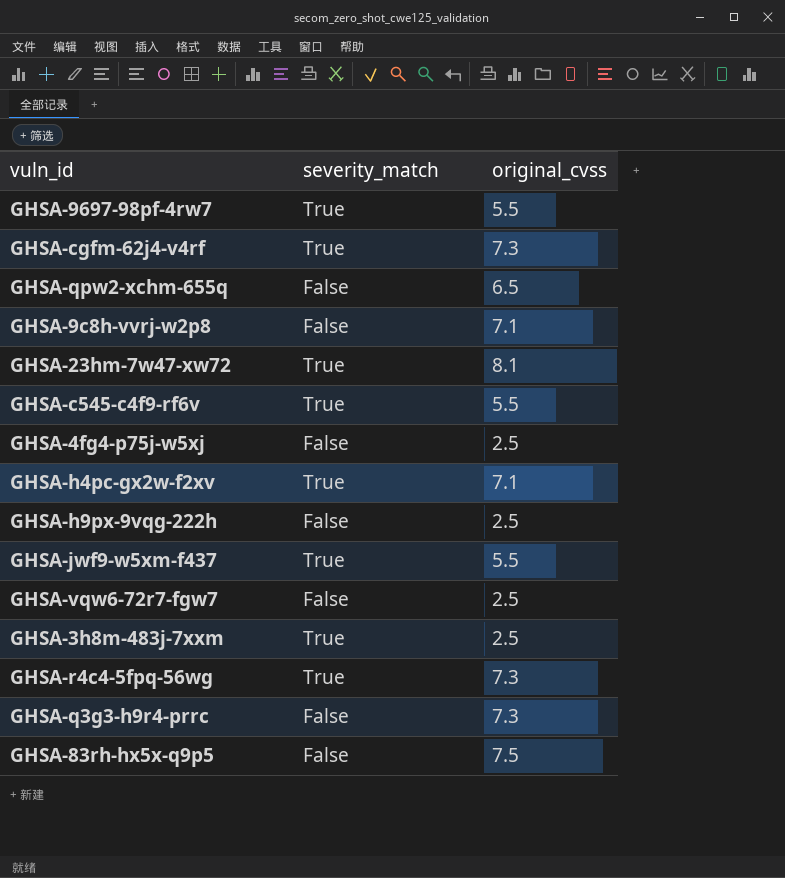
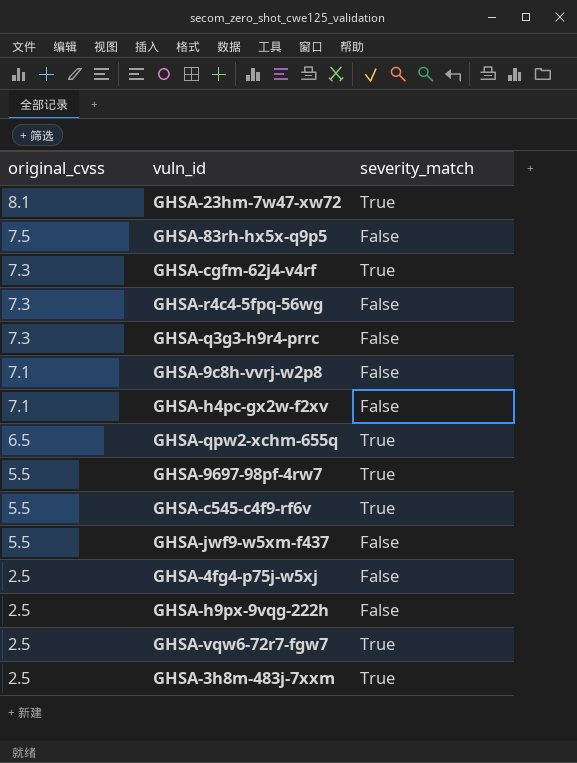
row order: none -> original_cvss descending
column original_cvss | position: 3 -> 1
GHSA-r4c4-5fpq-56wg | severity_match: True -> False
GHSA-h4pc-gx2w-f2xv | severity_match: True -> False
GHSA-qpw2-xchm-655q | severity_match: False -> True
GHSA-jwf9-w5xm-f437 | severity_match: True -> False
GHSA-vqw6-72r7-fgw7 | severity_match: False -> True

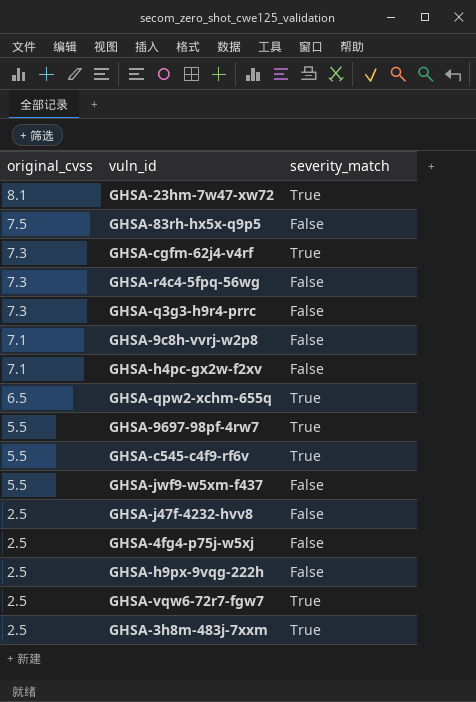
row GHSA-j47f-4232-hvv8: none -> 2.5 | False

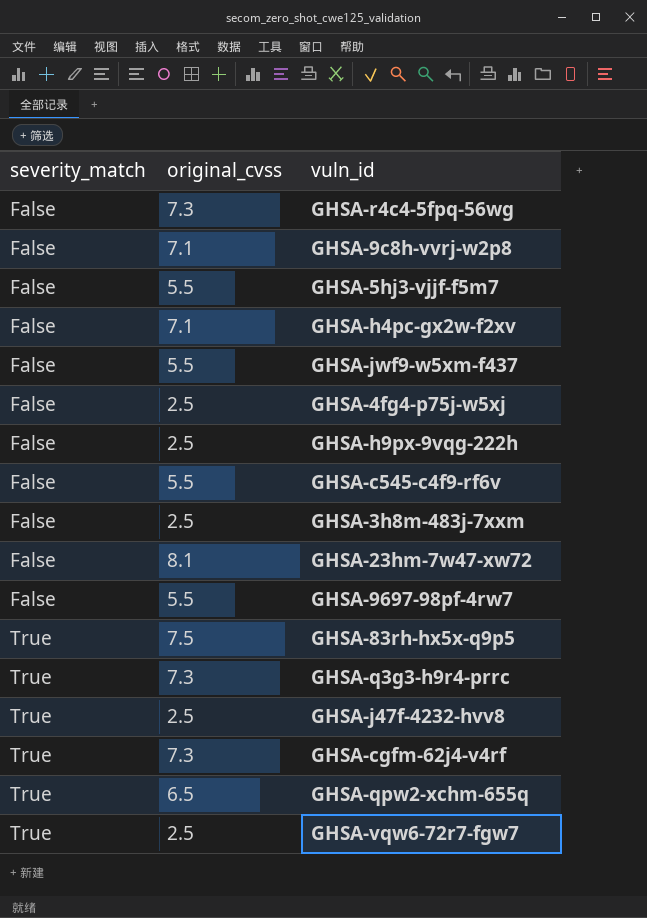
row order: original_cvss descending -> severity_match ascending
column severity_match | position: 3 -> 1
row GHSA-5hj3-vjjf-f5m7: none -> False | 5.5
GHSA-c545-c4f9-rf6v | severity_match: True -> False
GHSA-3h8m-483j-7xxm | severity_match: True -> False
GHSA-23hm-7w47-xw72 | severity_match: True -> False
GHSA-9697-98pf-4rw7 | severity_match: True -> False
GHSA-83rh-hx5x-q9p5 | severity_match: False -> True
GHSA-q3g3-h9r4-prrc | severity_match: False -> True
GHSA-j47f-4232-hvv8 | severity_match: False -> True

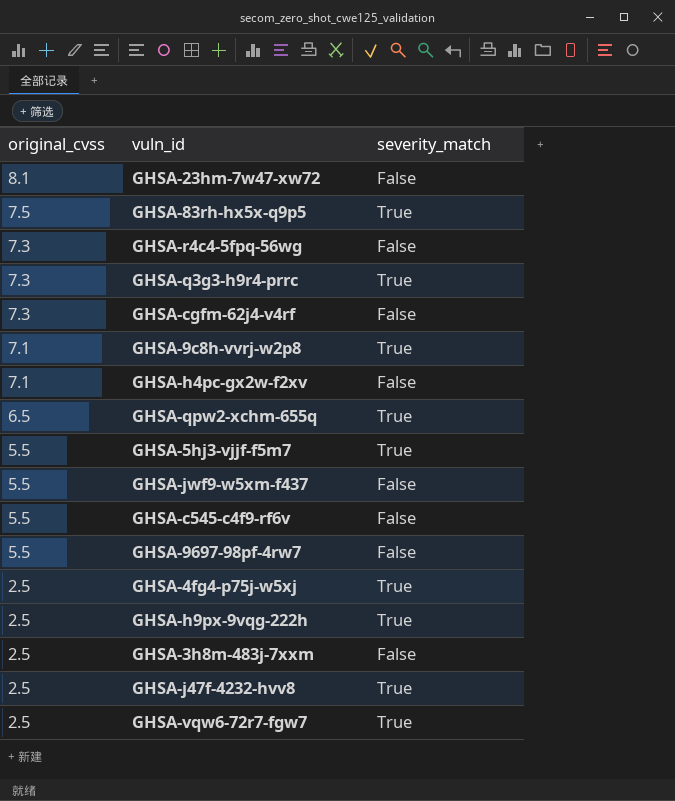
row order: severity_match ascending -> original_cvss descending
column severity_match | position: 1 -> 3
GHSA-cgfm-62j4-v4rf | severity_match: True -> False
GHSA-9c8h-vvrj-w2p8 | severity_match: False -> True
GHSA-5hj3-vjjf-f5m7 | severity_match: False -> True
GHSA-4fg4-p75j-w5xj | severity_match: False -> True
GHSA-h9px-9vqg-222h | severity_match: False -> True

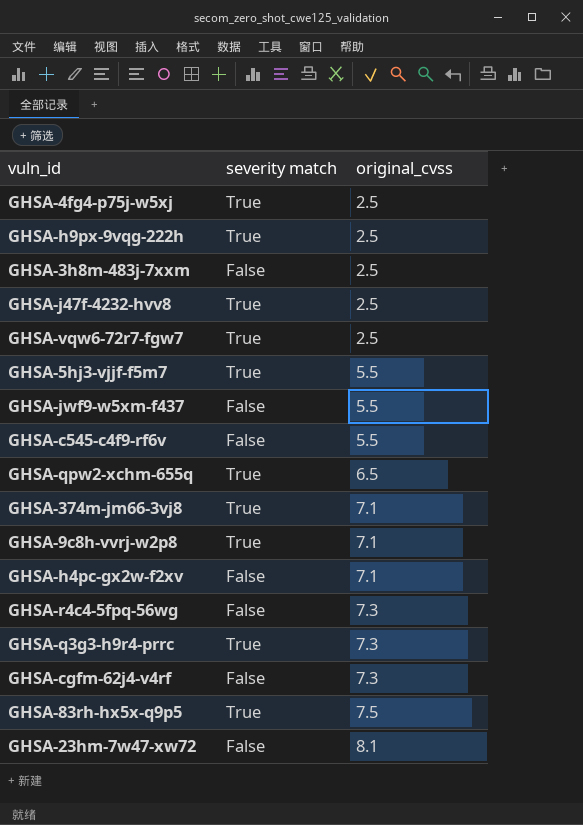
row order: original_cvss descending -> original_cvss ascending
column name: severity_match -> severity match
column original_cvss | position: 1 -> 3
row GHSA-9697-98pf-4rw7: 5.5 | False -> none
row GHSA-374m-jm66-3vj8: none -> True | 7.1

